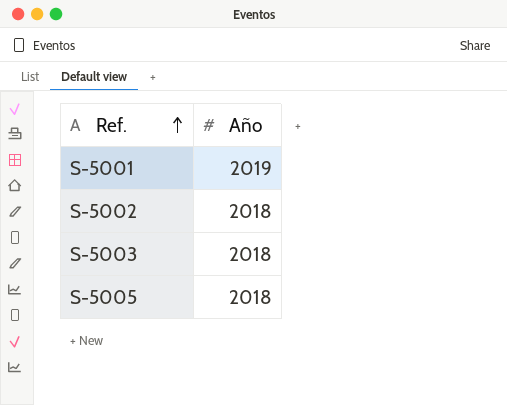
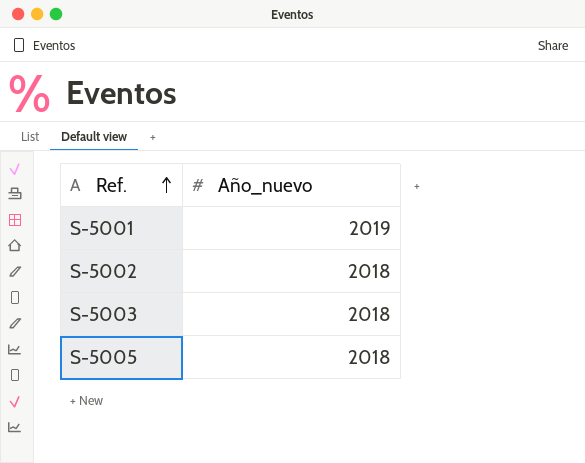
column name: Año -> Año_nuevo

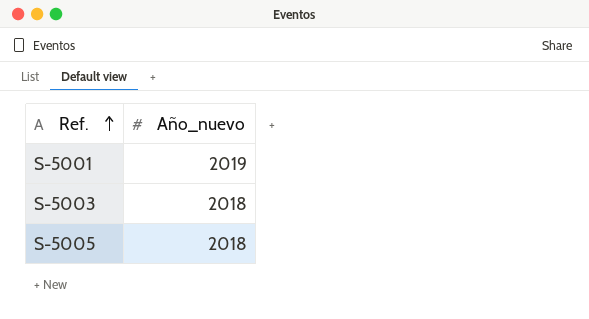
row S-5002: 2018 -> none

